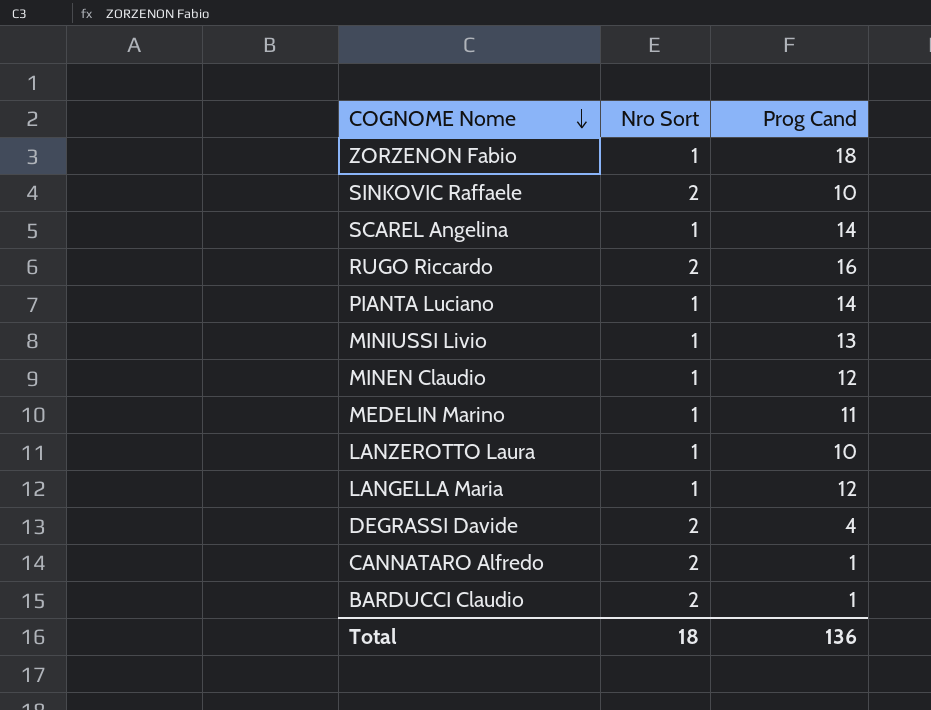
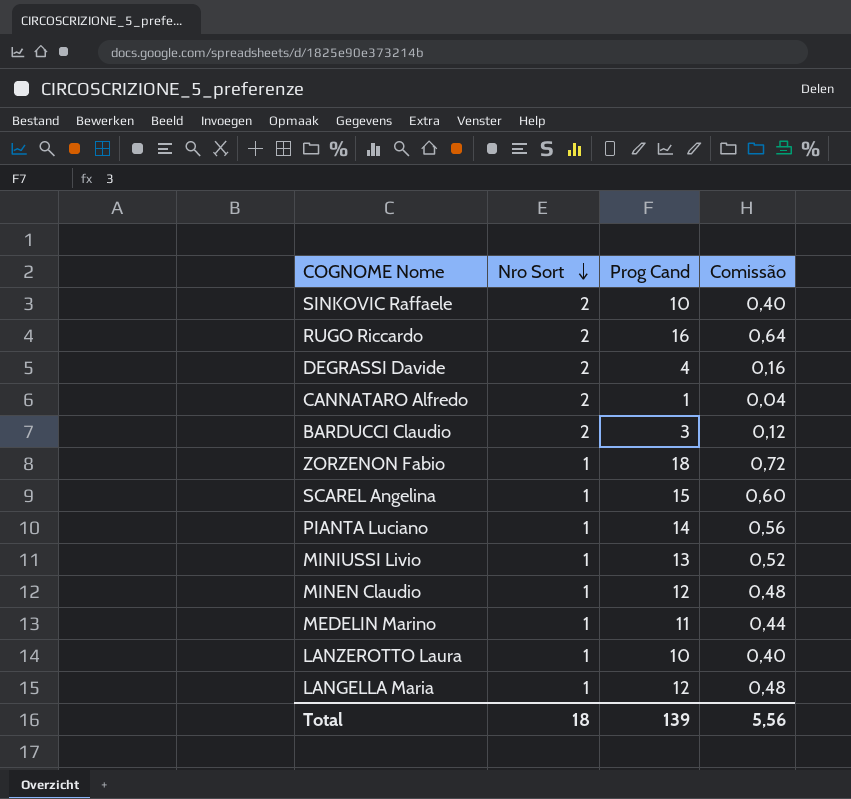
row order: COGNOME Nome descending -> Nro Sort descending
column Comissão | formula: none -> [Prog Cand] * 0,04
BARDUCCI Claudio | Prog Cand: 1 -> 3
SCAREL Angelina | Prog Cand: 14 -> 15
Total | Prog Cand: 136 -> 139

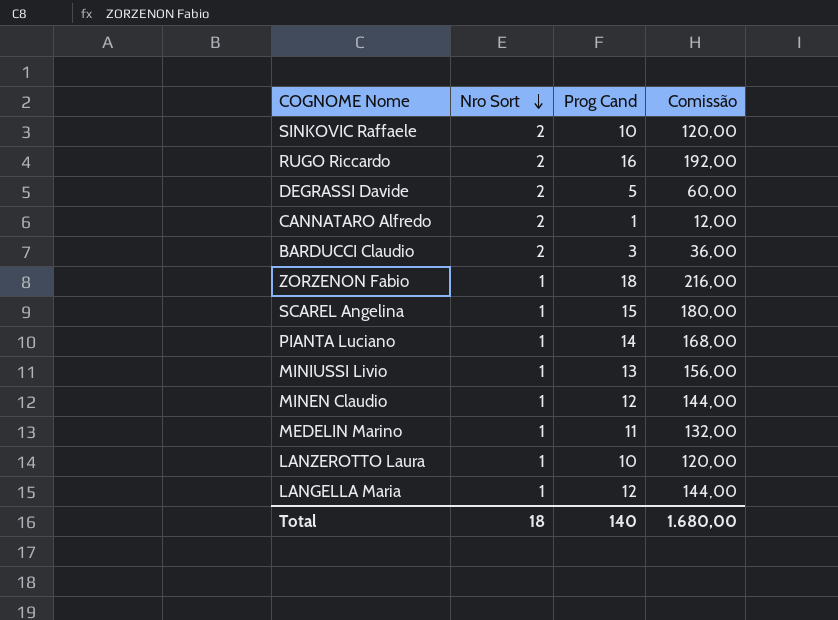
column Comissão | formula: [Prog Cand] * 0,04 -> [Prog Cand] * 12
DEGRASSI Davide | Prog Cand: 4 -> 5
Total | Prog Cand: 139 -> 140
Total | Comissão: 5,56 -> 1.680,00

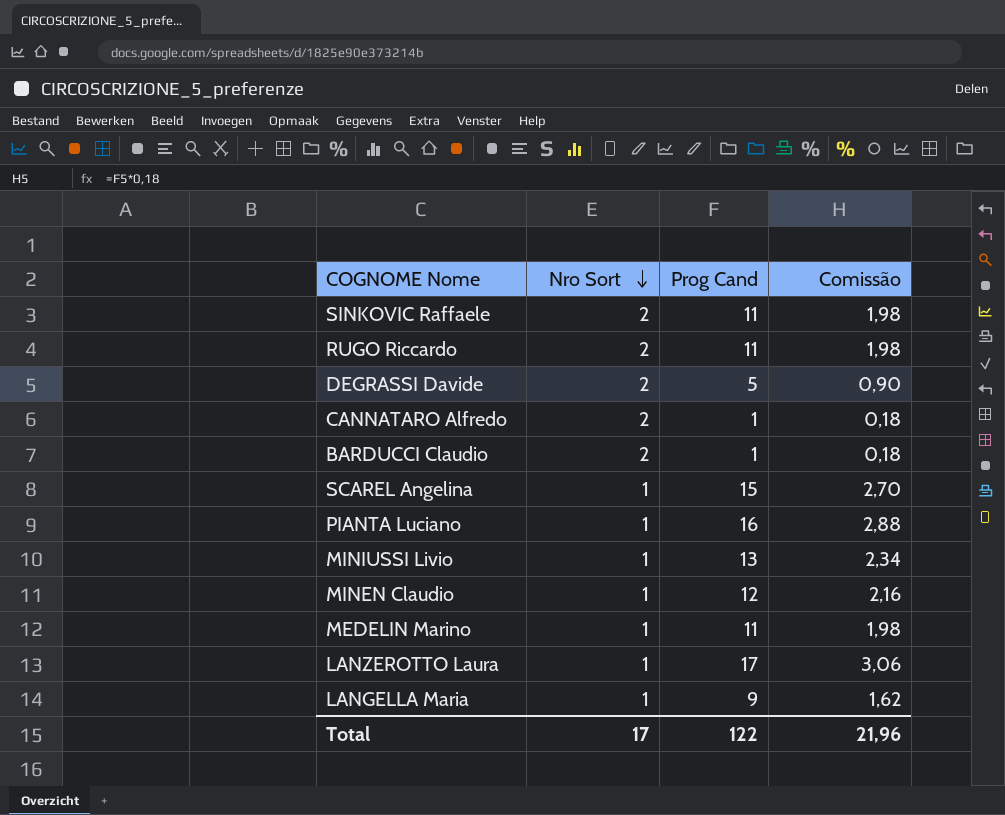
column Comissão | formula: [Prog Cand] * 12 -> [Prog Cand] * 0,18
row ZORZENON Fabio: 1 | 18 | 216,00 -> none
SINKOVIC Raffaele | Prog Cand: 10 -> 11
RUGO Riccardo | Prog Cand: 16 -> 11
BARDUCCI Claudio | Prog Cand: 3 -> 1
PIANTA Luciano | Prog Cand: 14 -> 16
LANZEROTTO Laura | Prog Cand: 10 -> 17
LANGELLA Maria | Prog Cand: 12 -> 9
Total | Nro Sort: 18 -> 17
Total | Prog Cand: 140 -> 122
Total | Comissão: 1.680,00 -> 21,96

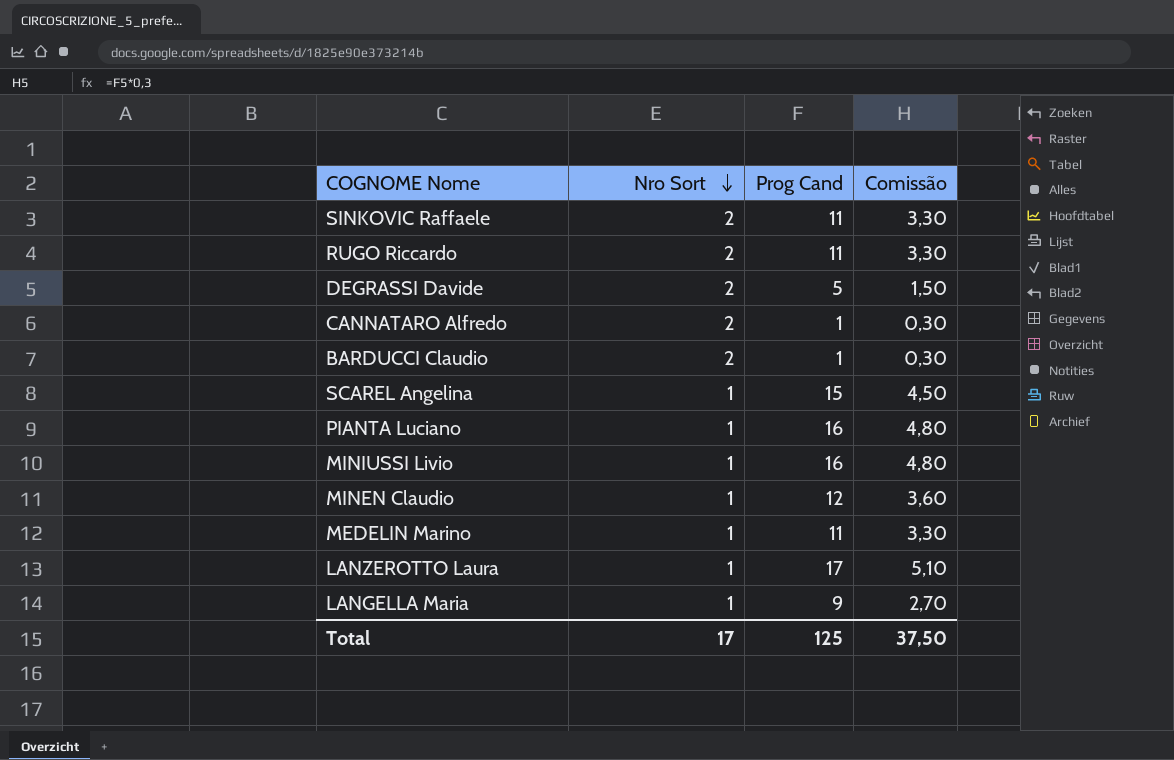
column Comissão | formula: [Prog Cand] * 0,18 -> [Prog Cand] * 0,3
MINIUSSI Livio | Prog Cand: 13 -> 16
Total | Prog Cand: 122 -> 125
Total | Comissão: 21,96 -> 37,50

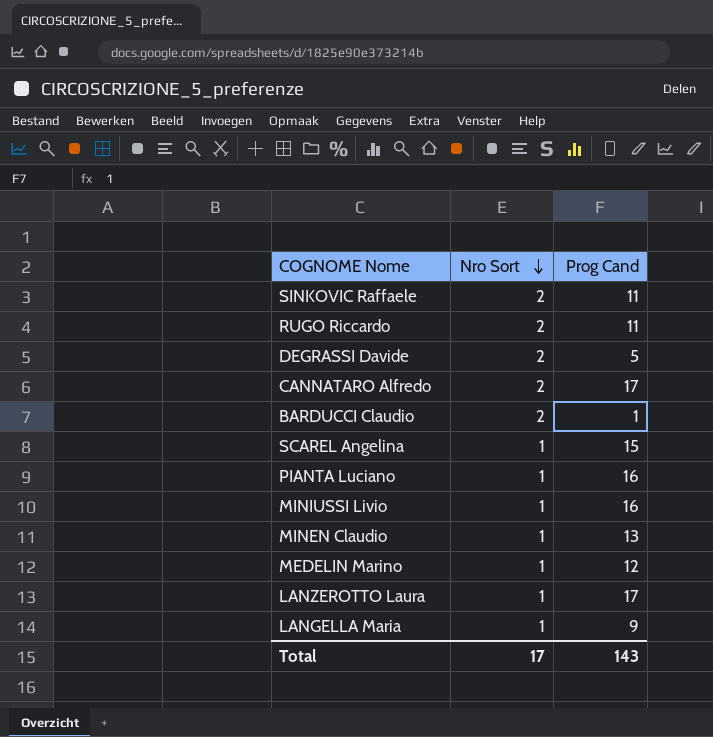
column Comissão | formula: [Prog Cand] * 0,3 -> none
CANNATARO Alfredo | Prog Cand: 1 -> 17
MINEN Claudio | Prog Cand: 12 -> 13
MEDELIN Marino | Prog Cand: 11 -> 12
Total | Prog Cand: 125 -> 143

